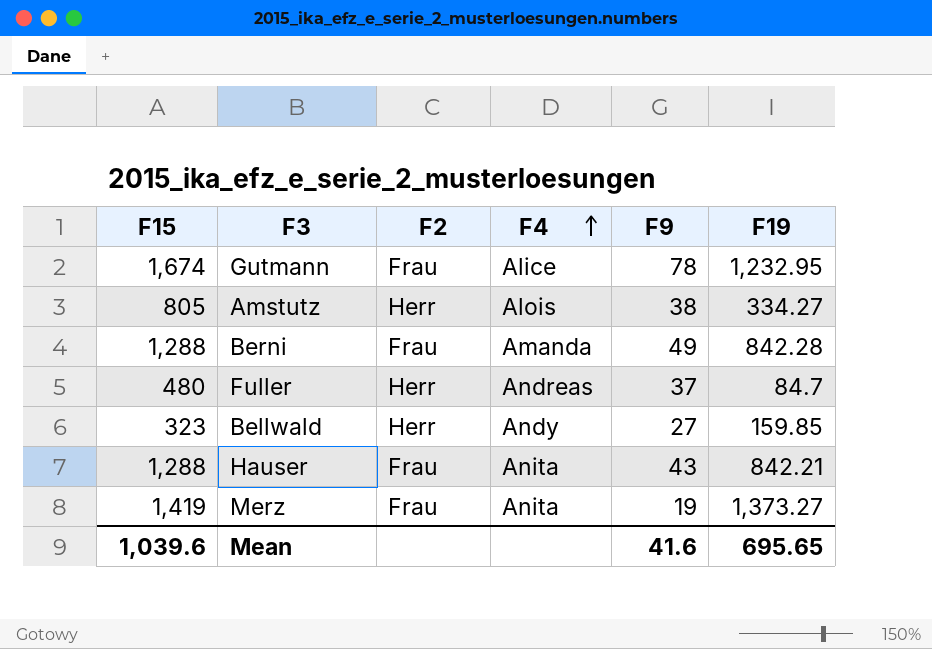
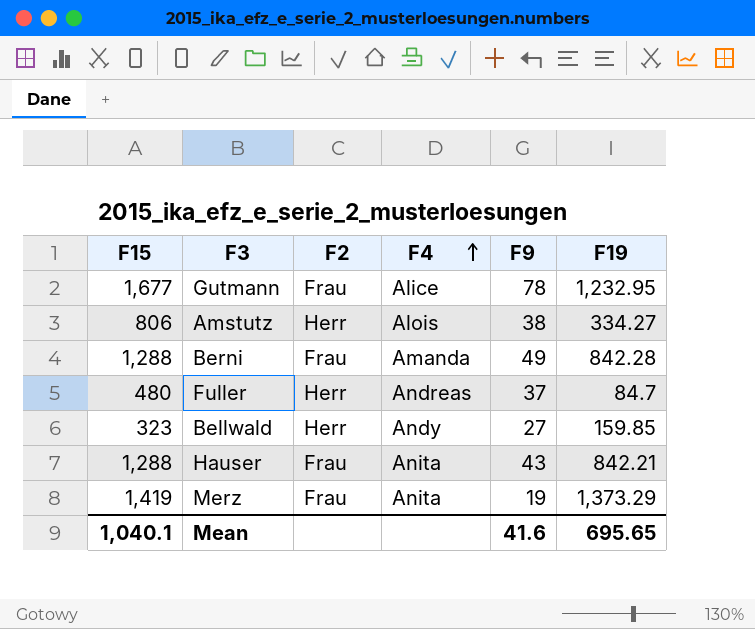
Gutmann | F15: 1,674 -> 1,677
Amstutz | F15: 805 -> 806
Merz | F19: 1,373.27 -> 1,373.29
Mean | F15: 1,039.6 -> 1,040.1

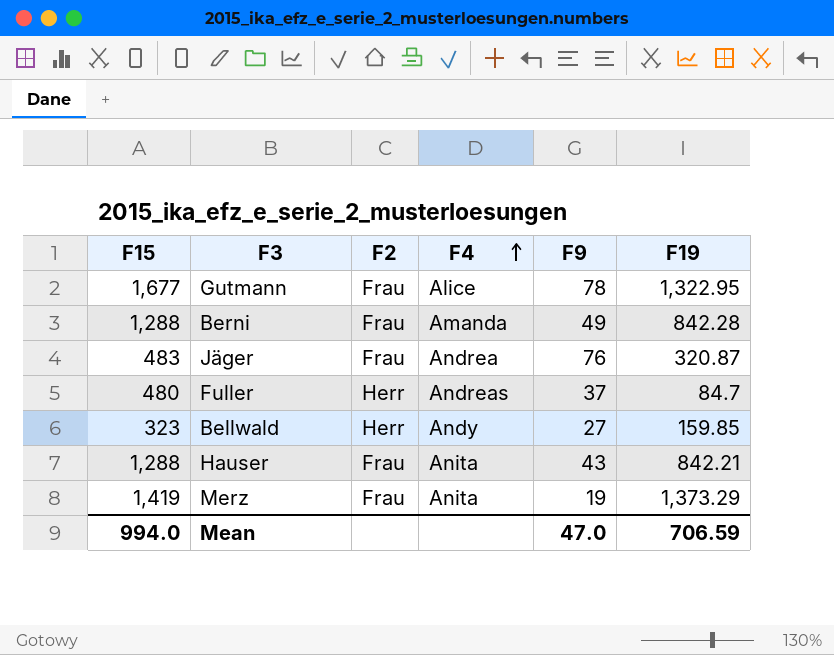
row Amstutz: 806 | Herr | Alois | 38 | 334.27 -> none
Gutmann | F19: 1,232.95 -> 1,322.95
row Jäger: none -> 483 | Frau | Andrea | 76 | 320.87
Mean | F15: 1,040.1 -> 994.0
Mean | F9: 41.6 -> 47.0
Mean | F19: 695.65 -> 706.59

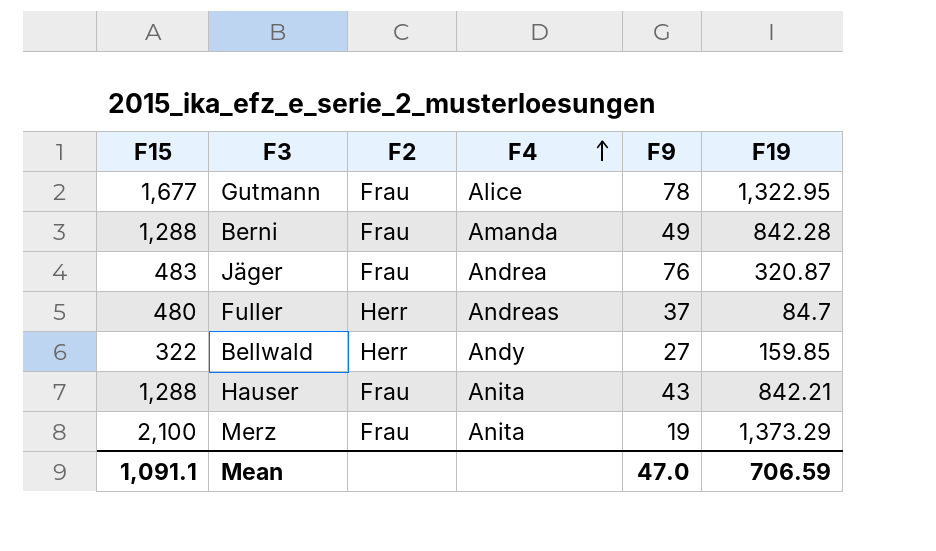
Bellwald | F15: 323 -> 322
Merz | F15: 1,419 -> 2,100
Mean | F15: 994.0 -> 1,091.1

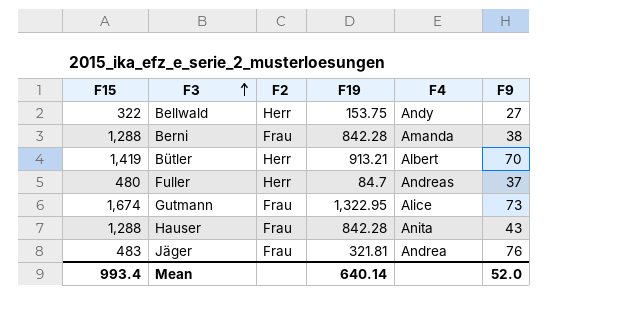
row order: F4 ascending -> F3 ascending
column F19 | position: 6 -> 4
row Merz: 2,100 | Frau | Anita | 19 | 1,373.29 -> none
Bellwald | F19: 159.85 -> 153.75
Berni | F9: 49 -> 38
row Bütler: none -> 1,419 | Herr | 913.21 | Albert | 70
Gutmann | F15: 1,677 -> 1,674
Gutmann | F9: 78 -> 73
Hauser | F19: 842.21 -> 842.28
Jäger | F19: 320.87 -> 321.81
Mean | F15: 1,091.1 -> 993.4
Mean | F19: 706.59 -> 640.14
Mean | F9: 47.0 -> 52.0

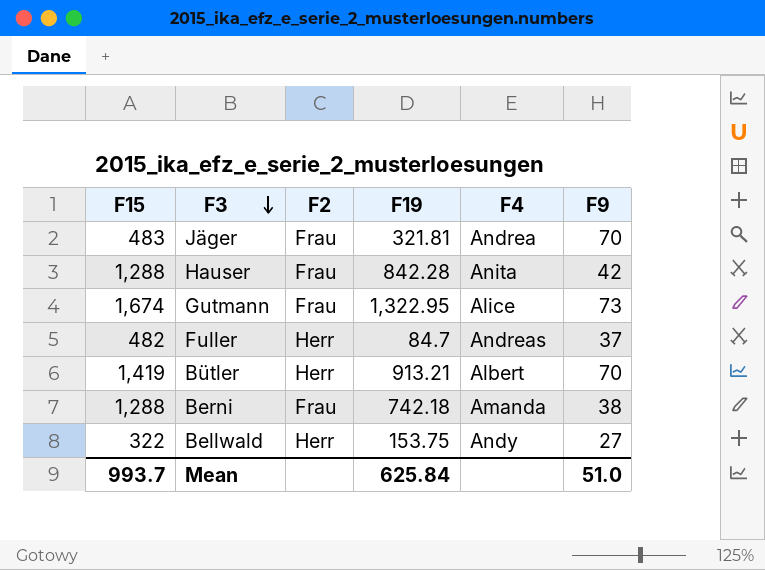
row order: F3 ascending -> F3 descending
Jäger | F9: 76 -> 70
Hauser | F9: 43 -> 42
Fuller | F15: 480 -> 482
Berni | F19: 842.28 -> 742.18
Mean | F15: 993.4 -> 993.7
Mean | F19: 640.14 -> 625.84
Mean | F9: 52.0 -> 51.0

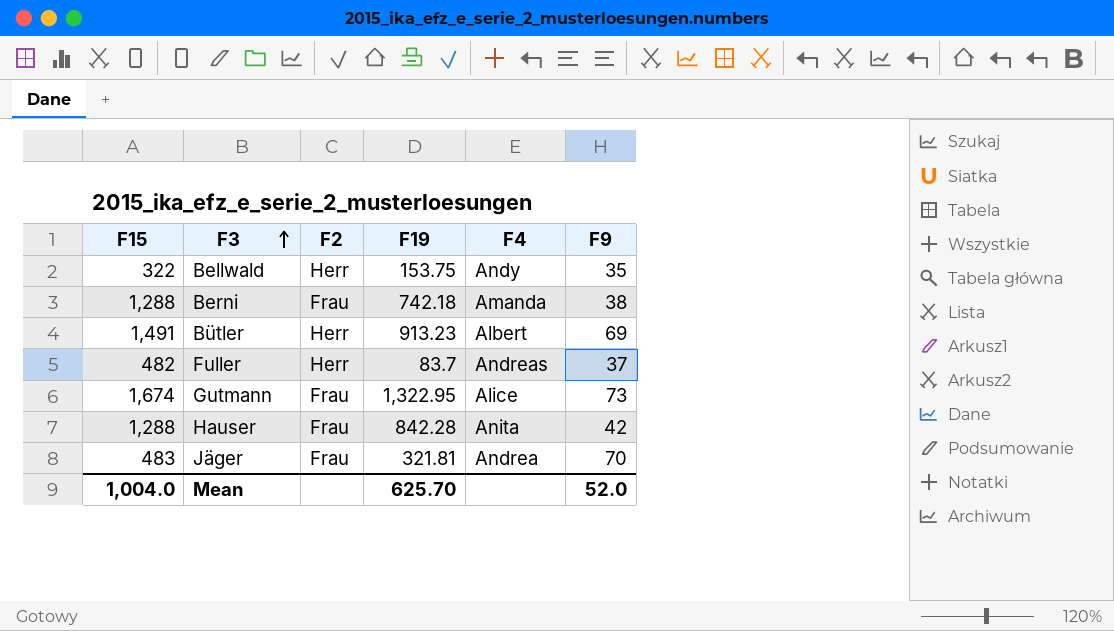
row order: F3 descending -> F3 ascending
Bellwald | F9: 27 -> 35
Bütler | F15: 1,419 -> 1,491
Bütler | F19: 913.21 -> 913.23
Bütler | F9: 70 -> 69
Fuller | F19: 84.7 -> 83.7
Mean | F15: 993.7 -> 1,004.0
Mean | F19: 625.84 -> 625.70
Mean | F9: 51.0 -> 52.0

